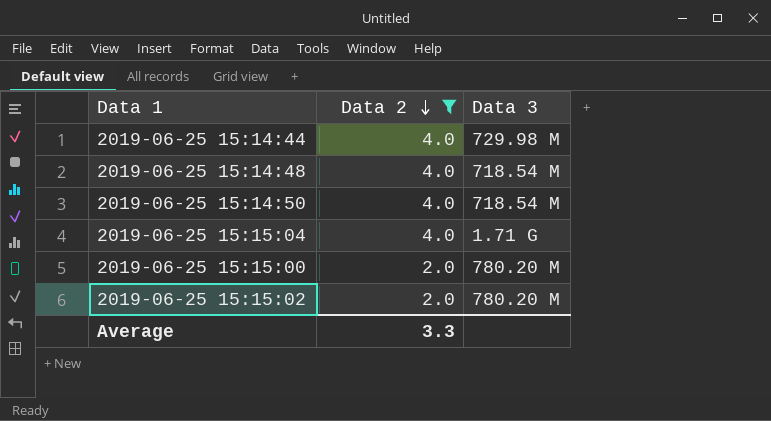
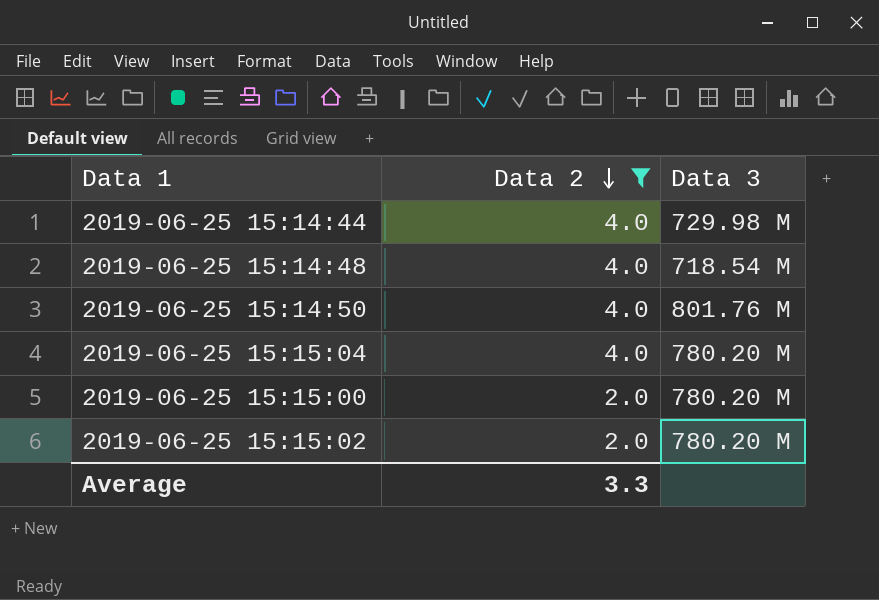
2019-06-25 15:14:50 | Data 3: 718.54 M -> 801.76 M
2019-06-25 15:15:04 | Data 3: 1.71 G -> 780.20 M

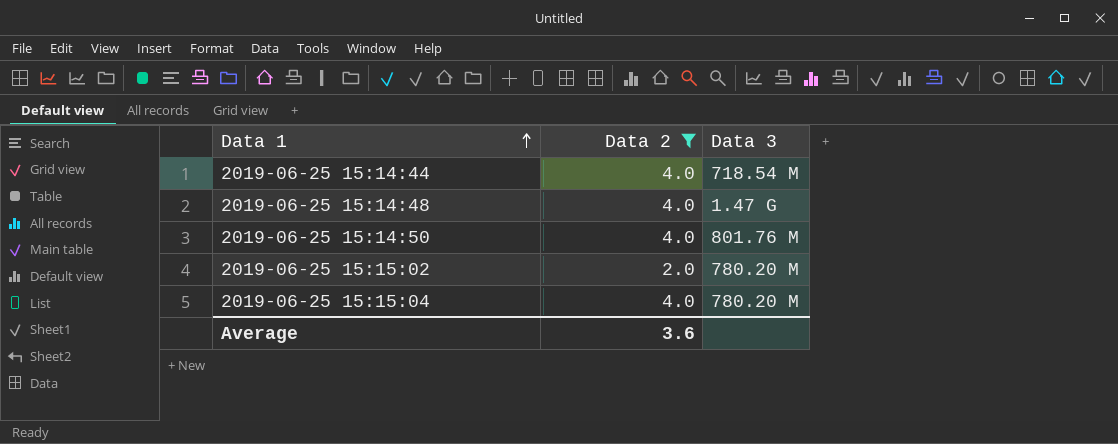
row order: Data 2 descending -> Data 1 ascending
row 2019-06-25 15:15:00: 2.0 | 780.20 M -> none
2019-06-25 15:14:44 | Data 3: 729.98 M -> 718.54 M
2019-06-25 15:14:48 | Data 3: 718.54 M -> 1.47 G
Average | Data 2: 3.3 -> 3.6

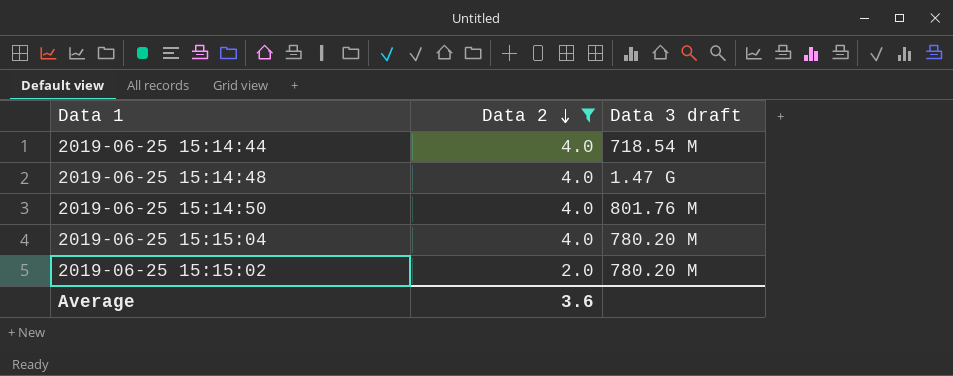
row order: Data 1 ascending -> Data 2 descending
column name: Data 3 -> Data 3 draft

